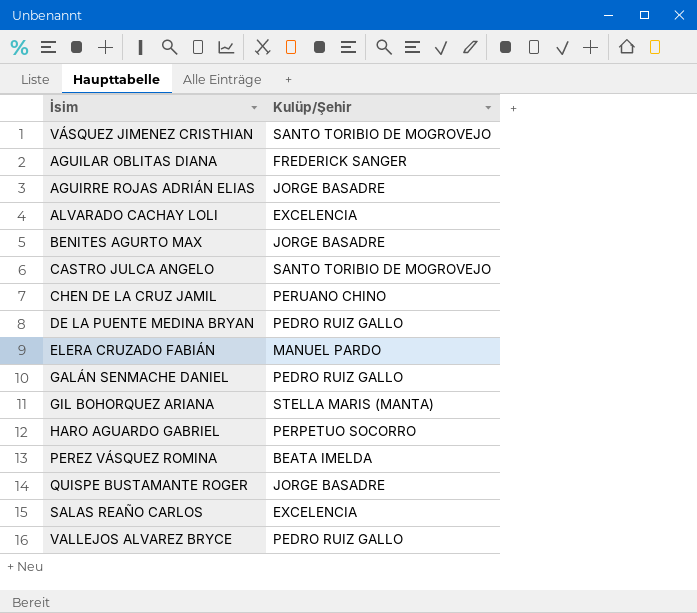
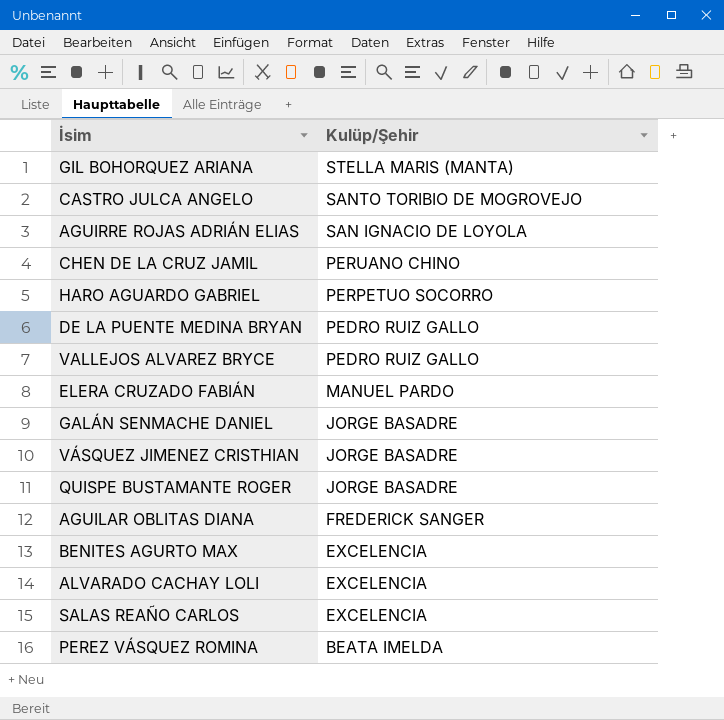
row order: none -> Kulüp/Şehir descending
AGUIRRE ROJAS ADRIÁN ELIAS | Kulüp/Şehir: JORGE BASADRE -> SAN IGNACIO DE LOYOLA
GALÁN SENMACHE DANIEL | Kulüp/Şehir: PEDRO RUIZ GALLO -> JORGE BASADRE
VÁSQUEZ JIMENEZ CRISTHIAN | Kulüp/Şehir: SANTO TORIBIO DE MOGROVEJO -> JORGE BASADRE
BENITES AGURTO MAX | Kulüp/Şehir: JORGE BASADRE -> EXCELENCIA

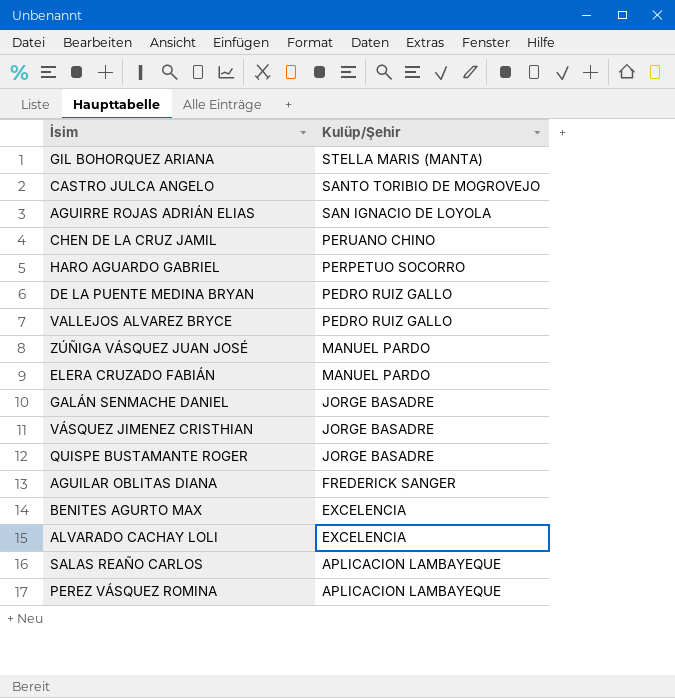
row ZÚÑIGA VÁSQUEZ JUAN JOSÉ: none -> MANUEL PARDO
SALAS REAÑO CARLOS | Kulüp/Şehir: EXCELENCIA -> APLICACION LAMBAYEQUE
PEREZ VÁSQUEZ ROMINA | Kulüp/Şehir: BEATA IMELDA -> APLICACION LAMBAYEQUE

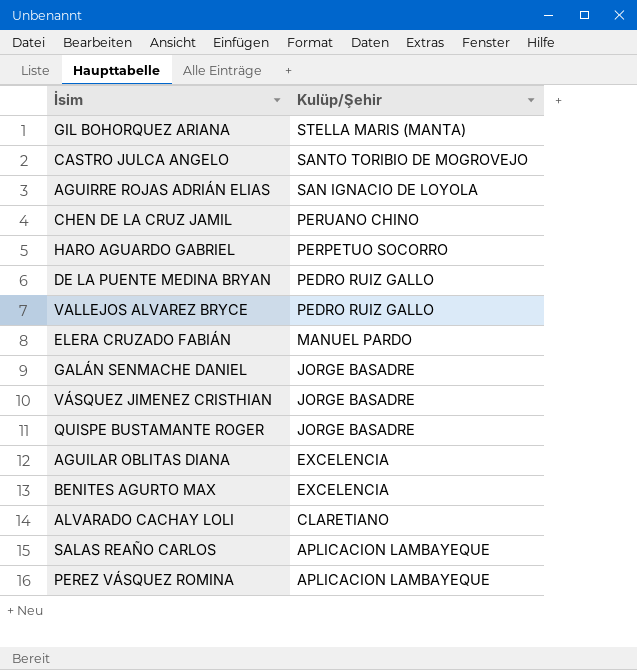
row ZÚÑIGA VÁSQUEZ JUAN JOSÉ: MANUEL PARDO -> none
AGUILAR OBLITAS DIANA | Kulüp/Şehir: FREDERICK SANGER -> EXCELENCIA
ALVARADO CACHAY LOLI | Kulüp/Şehir: EXCELENCIA -> CLARETIANO

